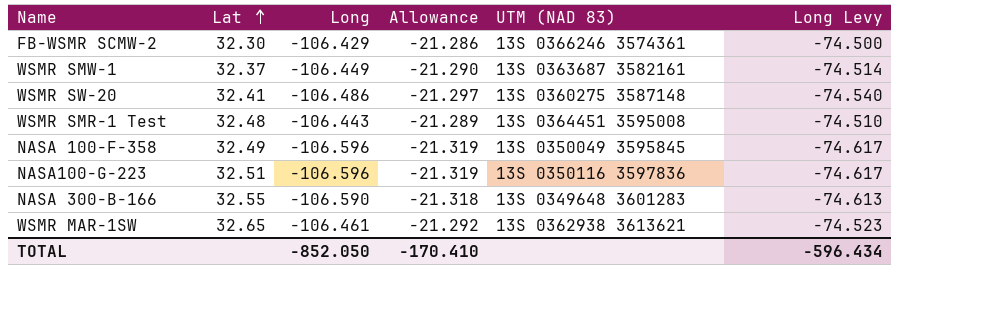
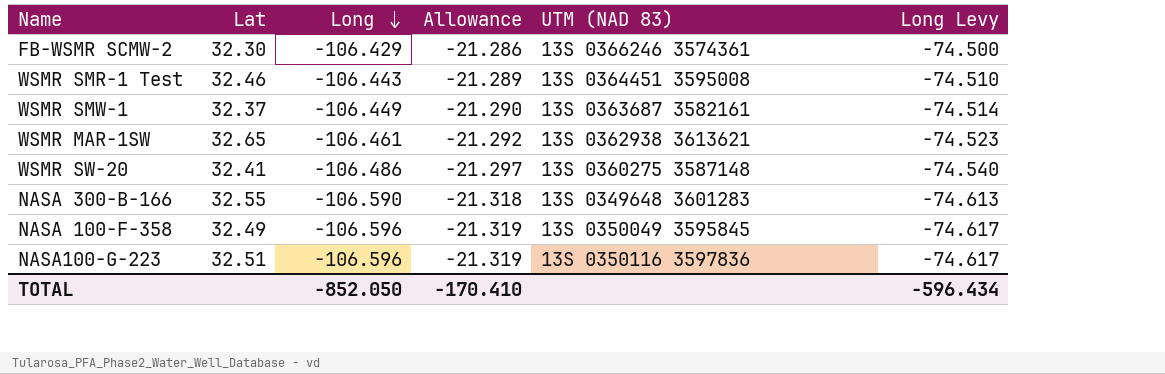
row order: Lat ascending -> Long descending
WSMR SMR-1 Test | Lat: 32.48 -> 32.46

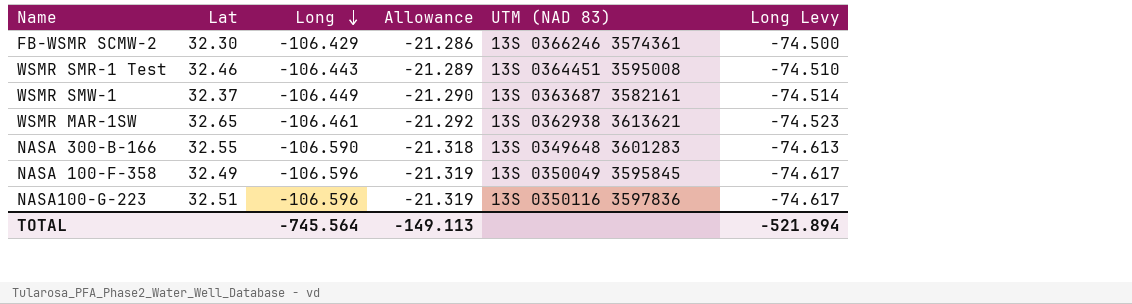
row WSMR SW-20: 32.41 | -106.486 | -21.297 | 13S 0360275 3587148 | -74.540 -> none
TOTAL | Long: -852.050 -> -745.564
TOTAL | Allowance: -170.410 -> -149.113
TOTAL | Long Levy: -596.434 -> -521.894

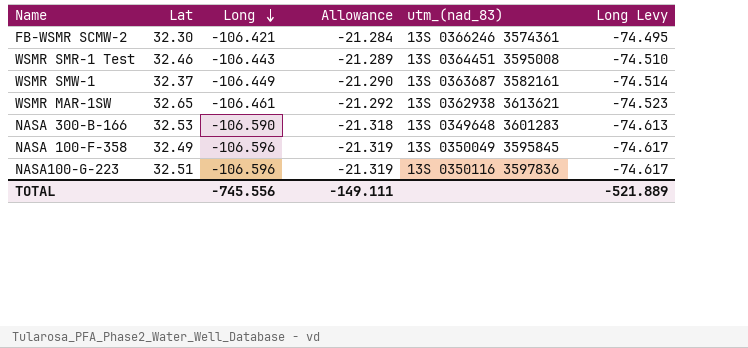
column name: UTM (NAD 83) -> utm_(nad_83)
FB-WSMR SCMW-2 | Long: -106.429 -> -106.421
FB-WSMR SCMW-2 | Allowance: -21.286 -> -21.284
FB-WSMR SCMW-2 | Long Levy: -74.500 -> -74.495
NASA 300-B-166 | Lat: 32.55 -> 32.53
TOTAL | Long: -745.564 -> -745.556
TOTAL | Allowance: -149.113 -> -149.111
TOTAL | Long Levy: -521.894 -> -521.889

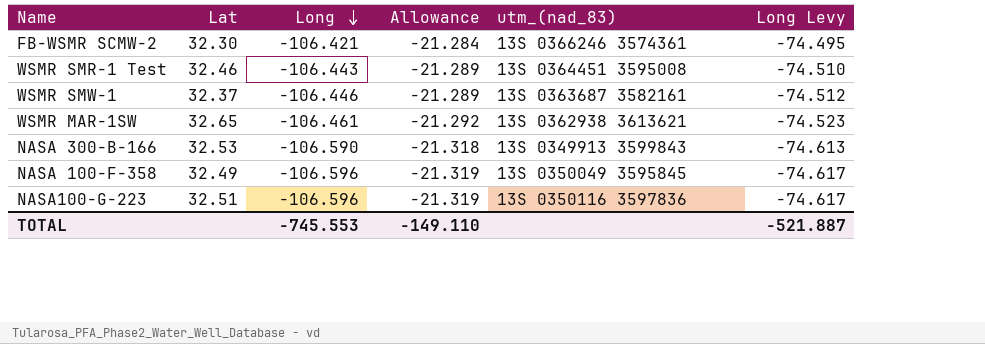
WSMR SMW-1 | Long: -106.449 -> -106.446
WSMR SMW-1 | Allowance: -21.290 -> -21.289
WSMR SMW-1 | Long Levy: -74.514 -> -74.512
NASA 300-B-166 | utm_(nad_83): 13S 0349648 3601283 -> 13S 0349913 3599843
TOTAL | Long: -745.556 -> -745.553
TOTAL | Allowance: -149.111 -> -149.110
TOTAL | Long Levy: -521.889 -> -521.887

